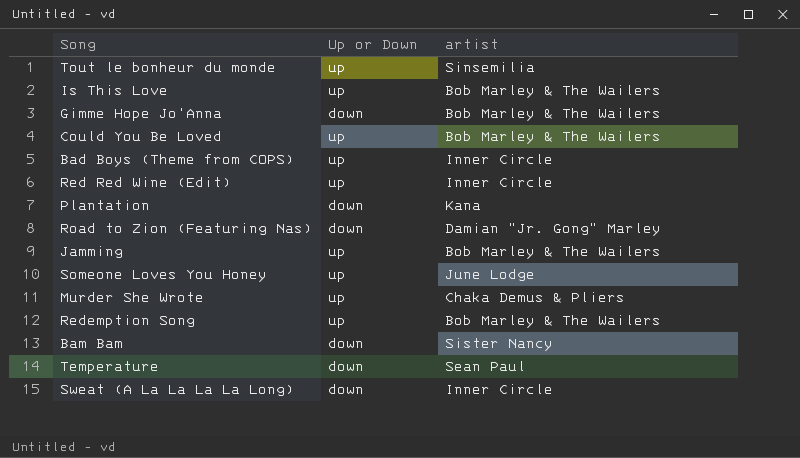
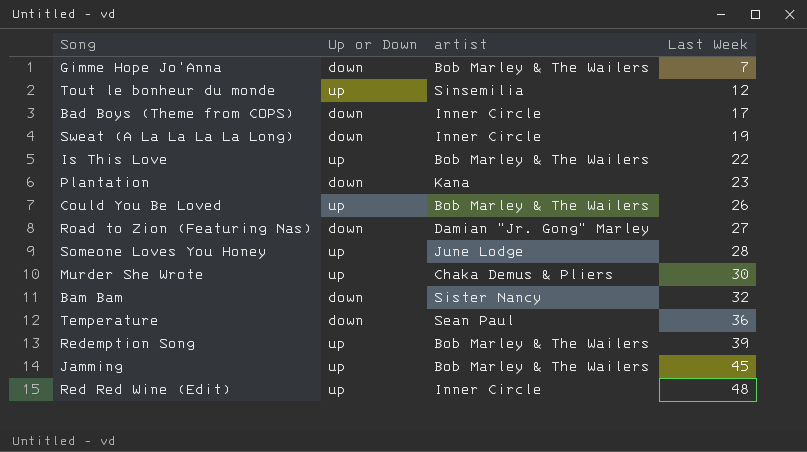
row order: none -> Last Week ascending
column Last Week | position: none -> 4
Bad Boys (Theme from COPS) | Up or Down: up -> down

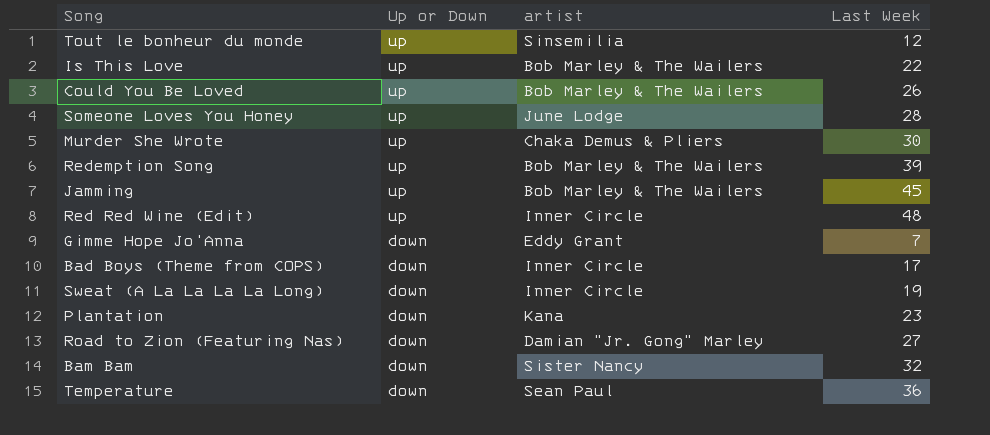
row order: Last Week ascending -> Up or Down descending
Gimme Hope Jo'Anna | artist: Bob Marley & The Wailers -> Eddy Grant

